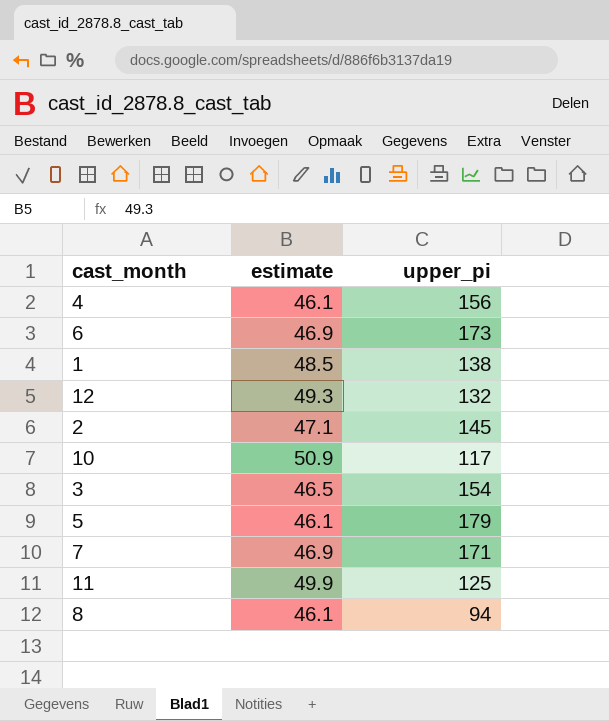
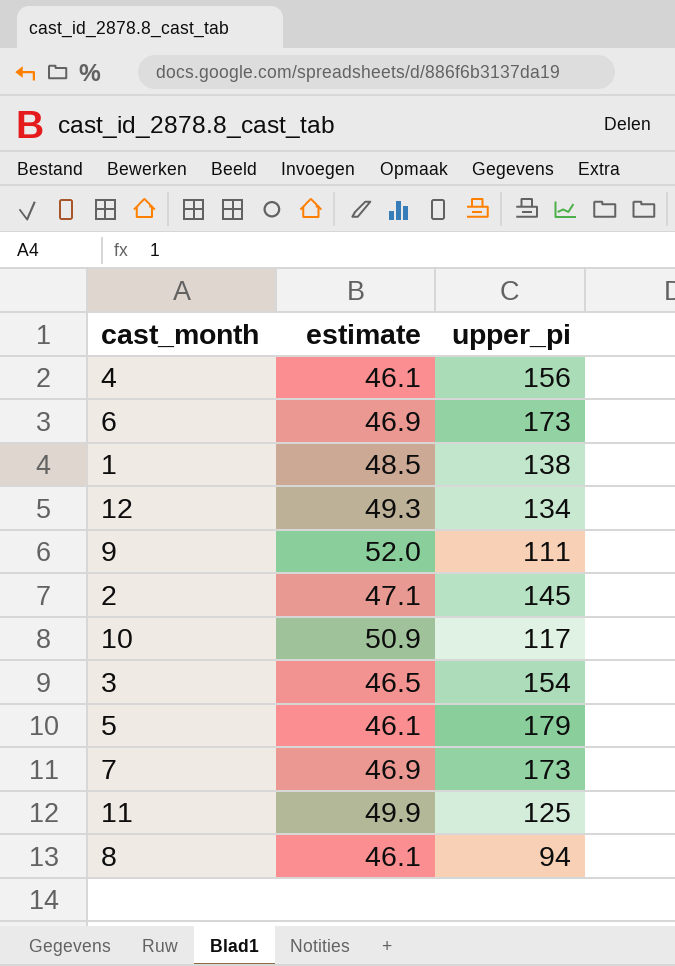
12 | upper_pi: 132 -> 134
row 9: none -> 52.0 | 111
7 | upper_pi: 171 -> 173

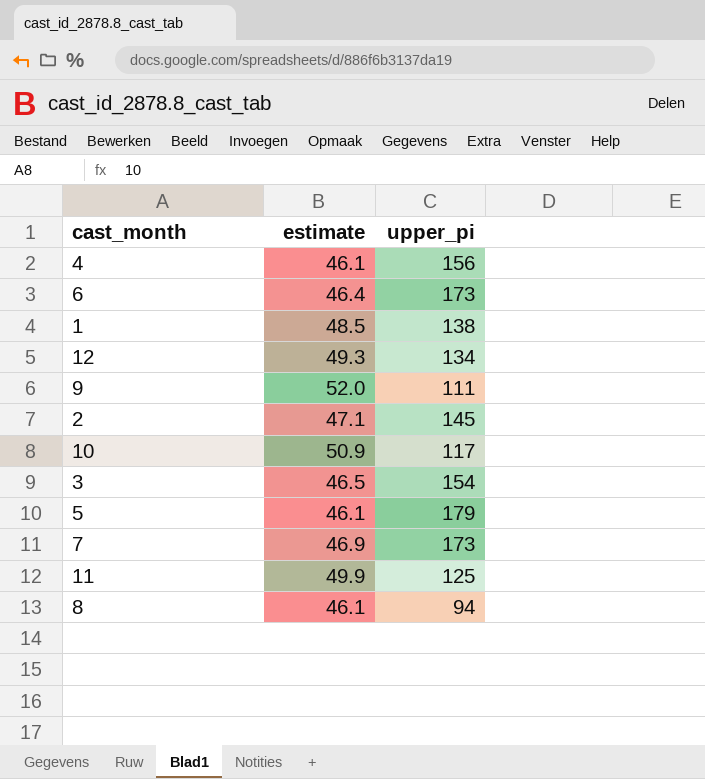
6 | estimate: 46.9 -> 46.4

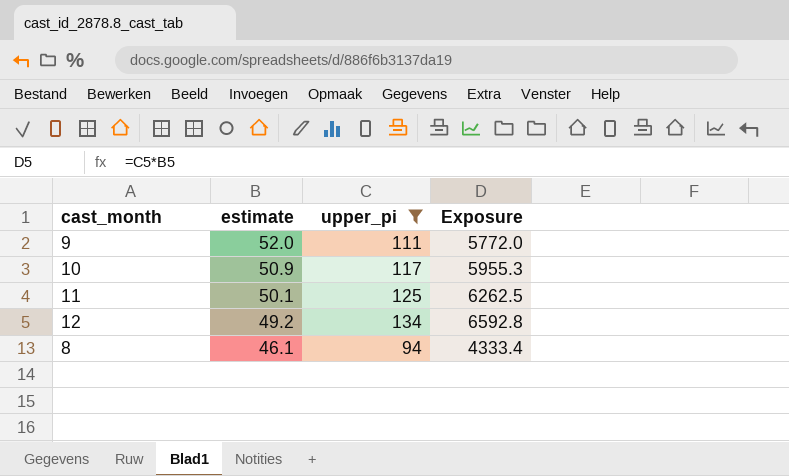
filter: none -> upper_pi <= 134
row order: none -> estimate descending
column Exposure | formula: none -> [estimate] * [upper_pi]
11 | estimate: 49.9 -> 50.1
12 | estimate: 49.3 -> 49.2

